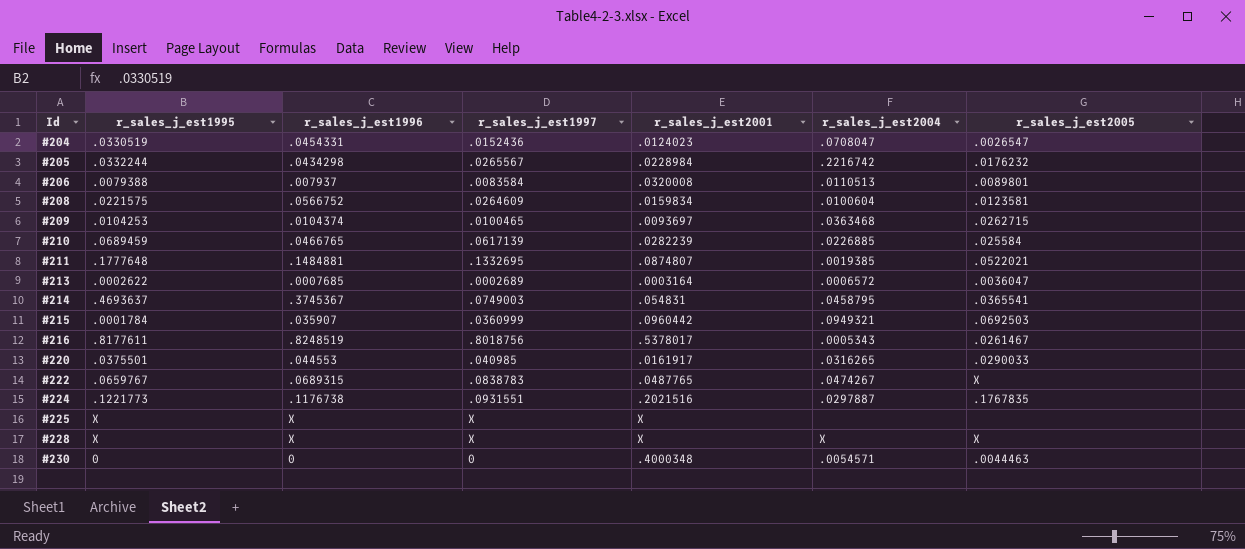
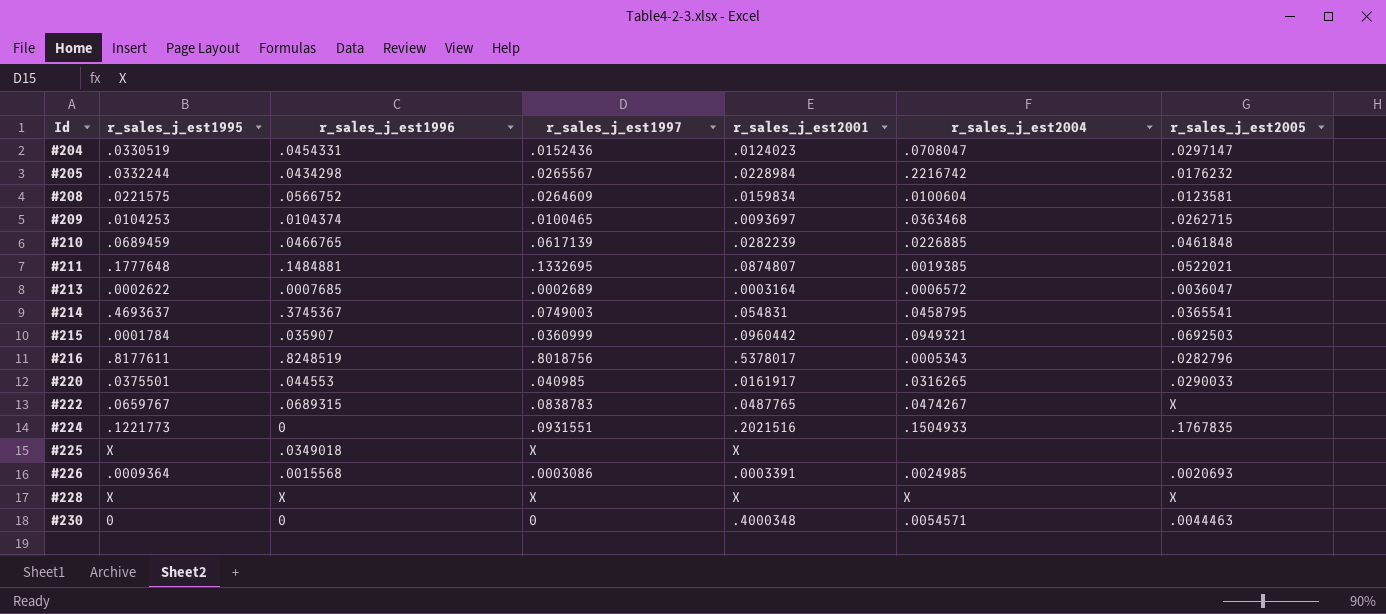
row #206: .0079388 | .007937 | .0083584 | .0320008 | .0110513 | .0089801 -> none
#204 | r_sales_j_est2005: .0026547 -> .0297147
#210 | r_sales_j_est2005: .025584 -> .0461848
#216 | r_sales_j_est2005: .0261467 -> .0282796
#224 | r_sales_j_est1996: .1176738 -> 0
#224 | r_sales_j_est2004: .0297887 -> .1504933
#225 | r_sales_j_est1996: X -> .0349018
row #226: none -> .0009364 | .0015568 | .0003086 | .0003391 | .0024985 | .0020693

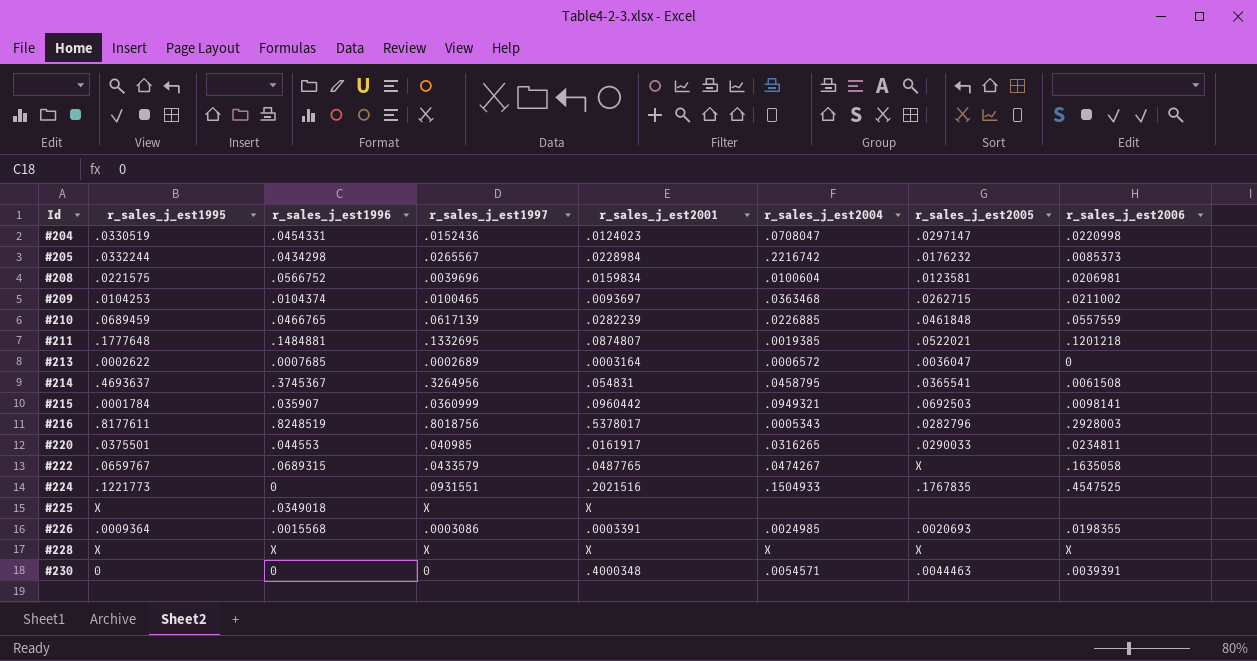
column r_sales_j_est2006 | position: none -> 8
#208 | r_sales_j_est1997: .0264609 -> .0039696
#214 | r_sales_j_est1997: .0749003 -> .3264956
#222 | r_sales_j_est1997: .0838783 -> .0433579

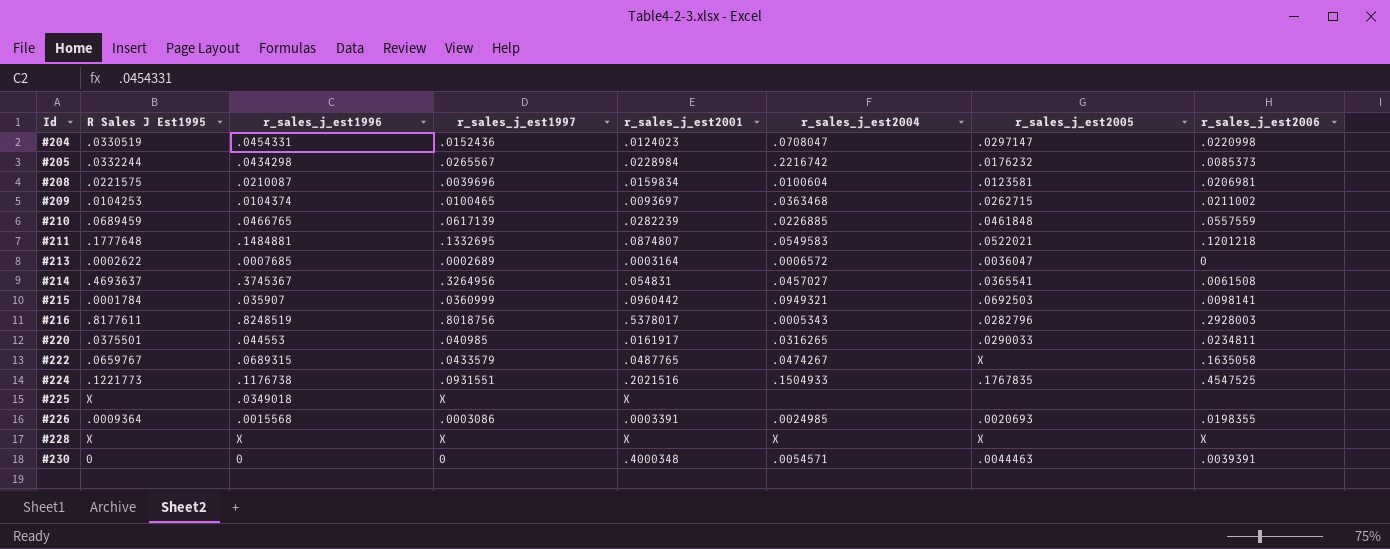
column name: r_sales_j_est1995 -> R Sales J Est1995
#208 | r_sales_j_est1996: .0566752 -> .0210087
#211 | r_sales_j_est2004: .0019385 -> .0549583
#214 | r_sales_j_est2004: .0458795 -> .0457027
#224 | r_sales_j_est1996: 0 -> .1176738

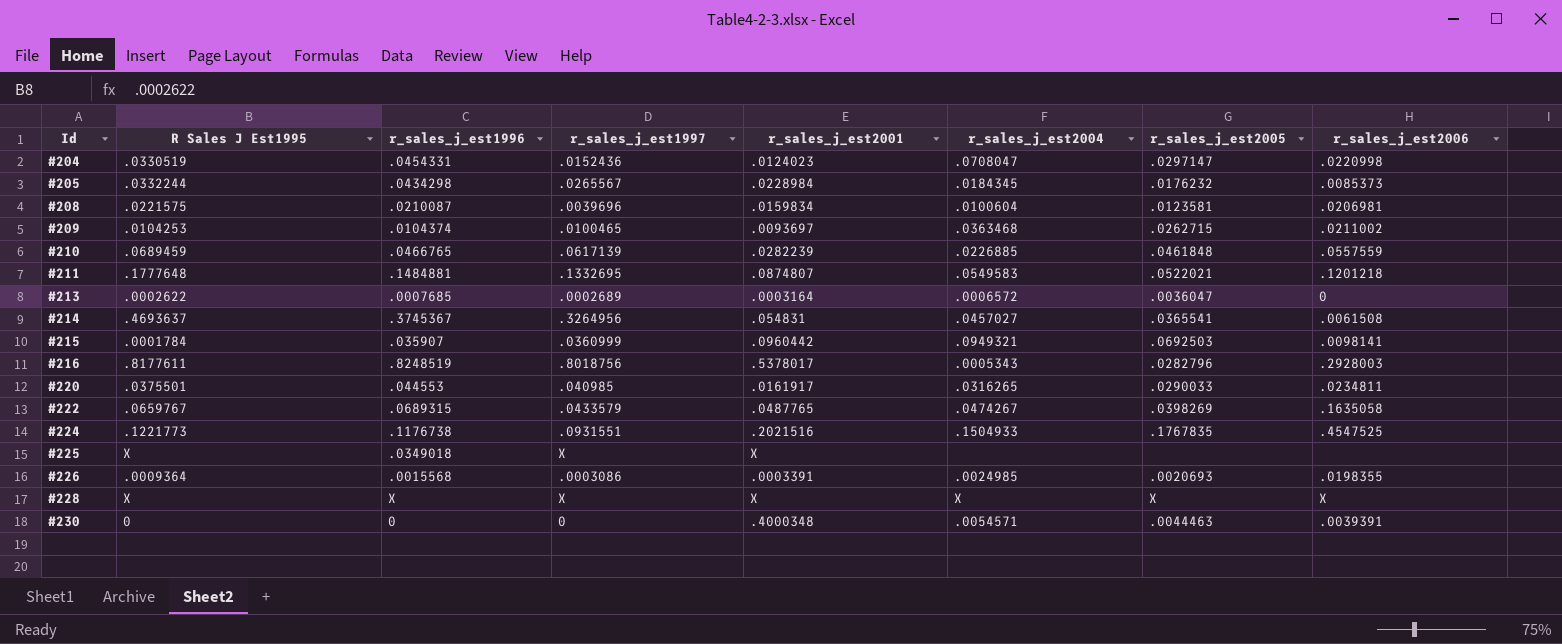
#205 | r_sales_j_est2004: .2216742 -> .0184345
#222 | r_sales_j_est2005: X -> .0398269

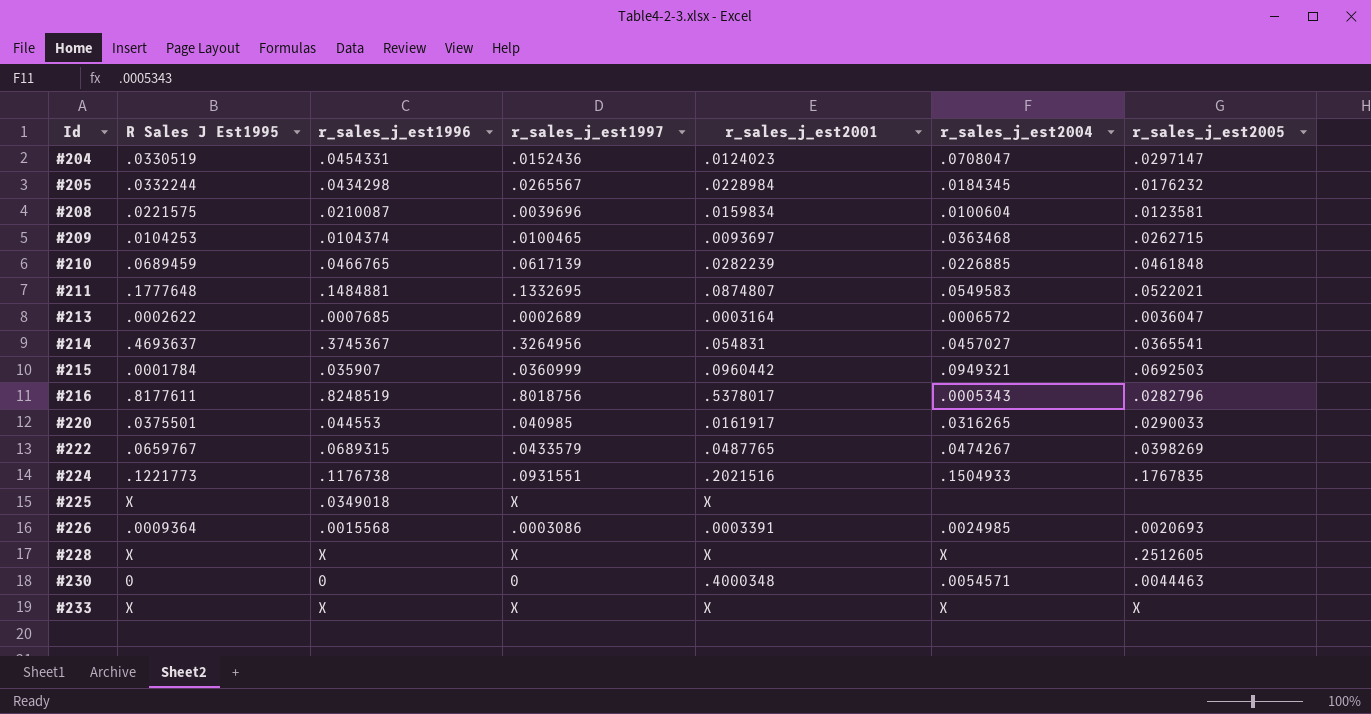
column r_sales_j_est2006 | position: 8 -> none
#228 | r_sales_j_est2005: X -> .2512605
row #233: none -> X | X | X | X | X | X

